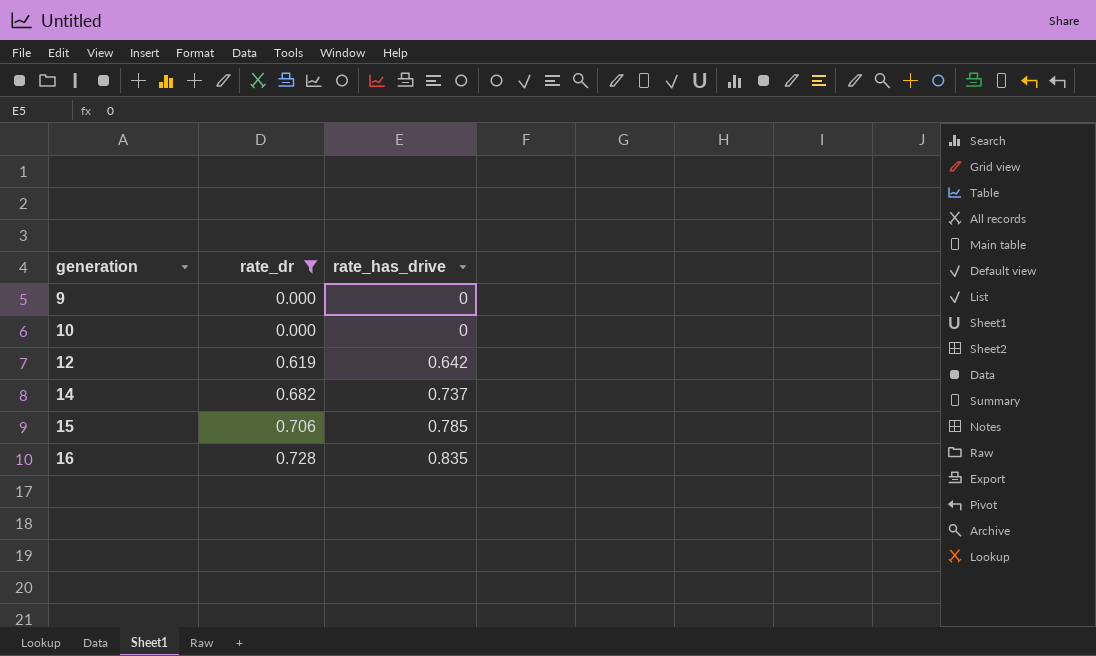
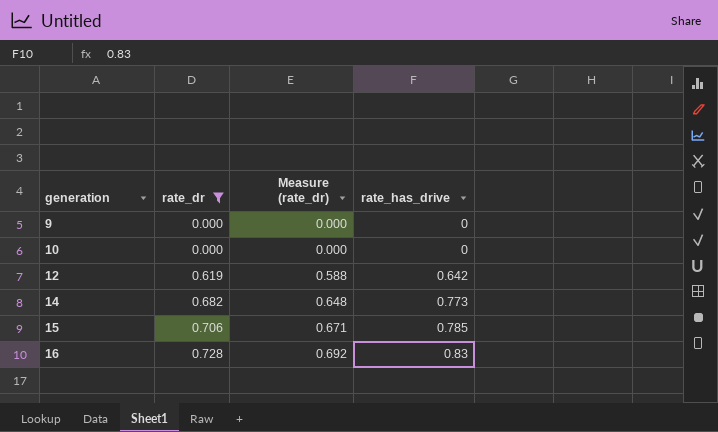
column Measure (rate_dr) | formula: none -> [rate_dr] * 0.95
14 | rate_has_drive: 0.737 -> 0.773
16 | rate_has_drive: 0.835 -> 0.83

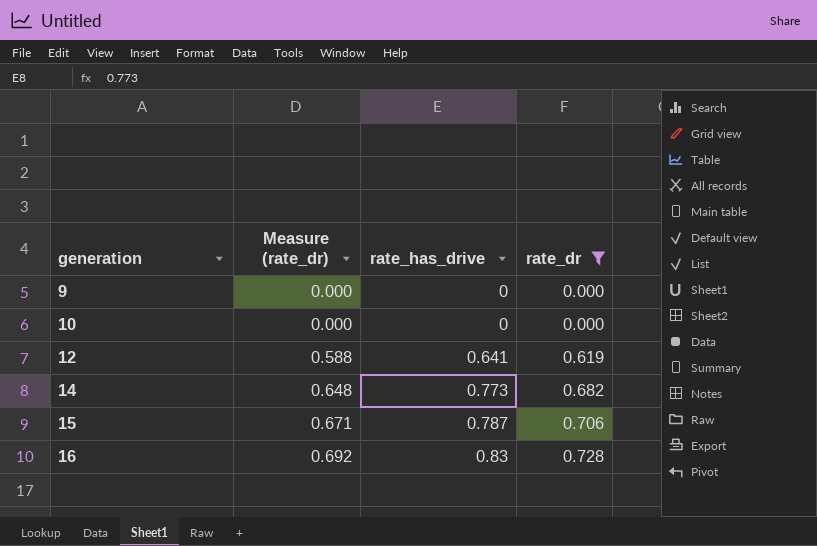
column rate_dr | position: 2 -> 4
12 | rate_has_drive: 0.642 -> 0.641
15 | rate_has_drive: 0.785 -> 0.787

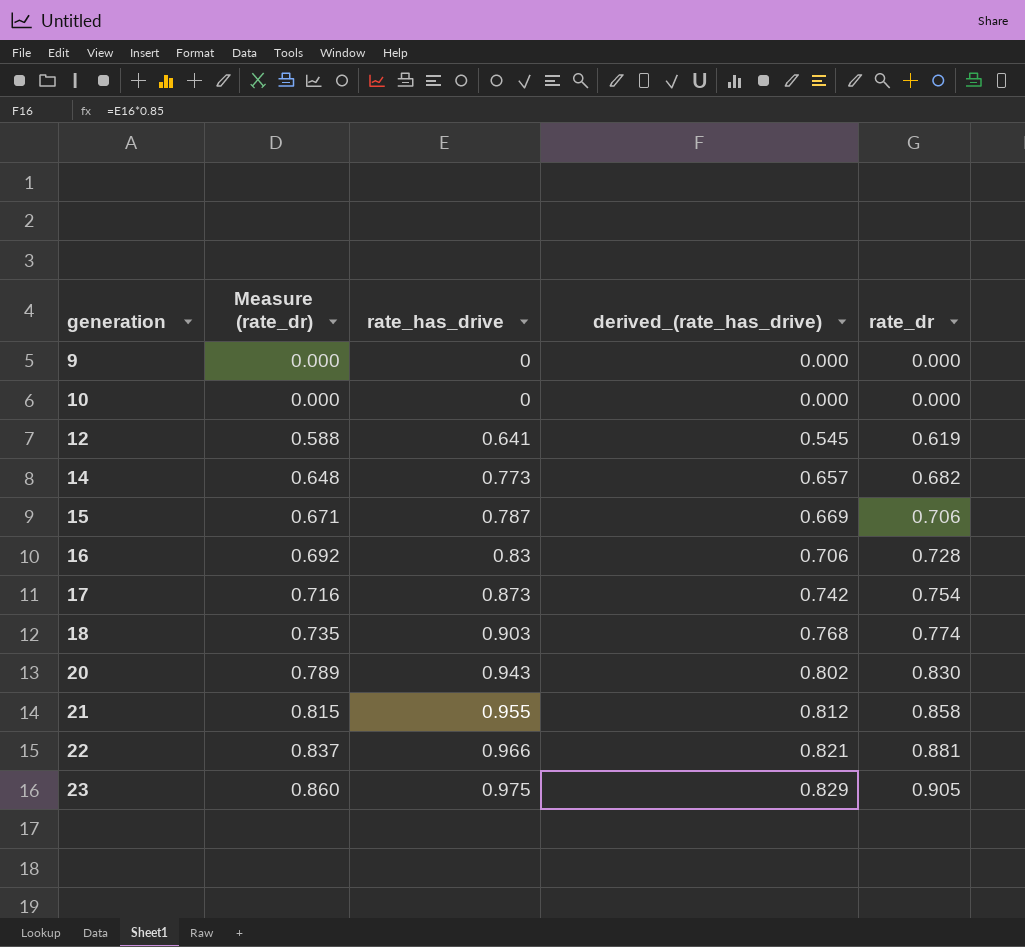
filter: rate_dr <= 0.728 -> none
column derived_(rate_has_drive) | formula: none -> [rate_has_drive] * 0.85

